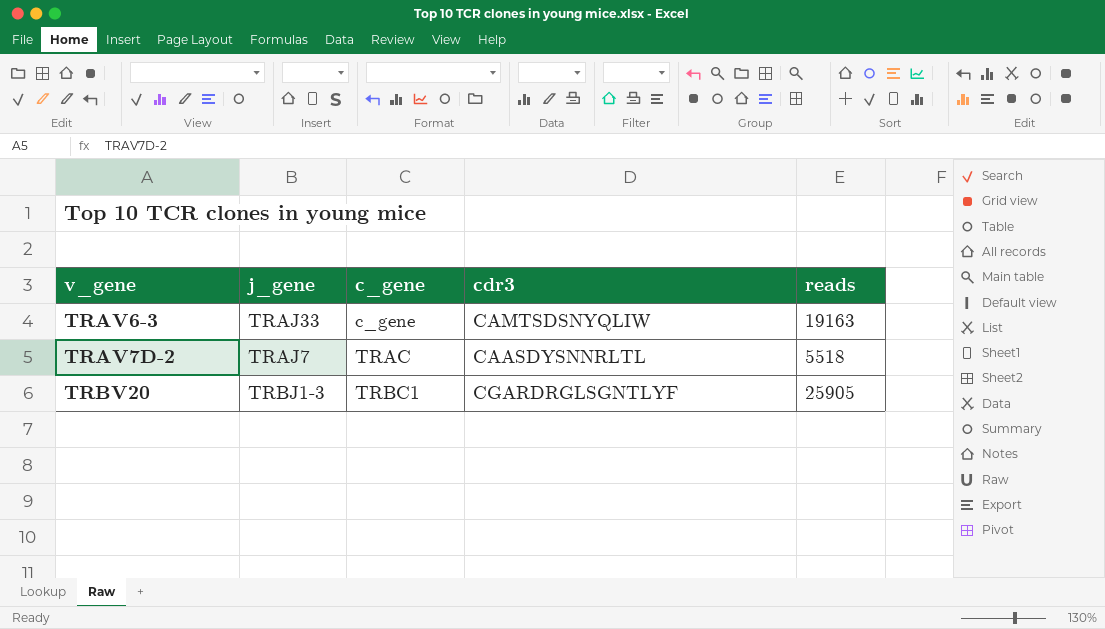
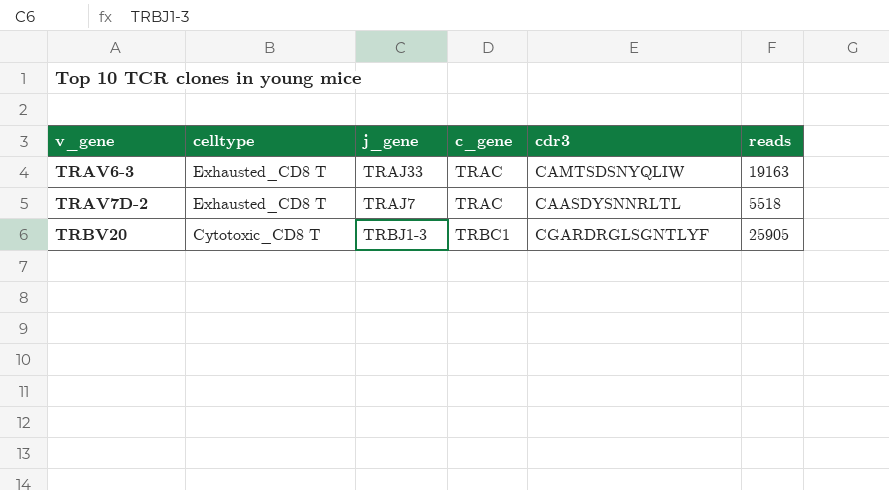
column celltype | position: none -> 2
TRAV6-3 | c_gene: c_gene -> TRAC

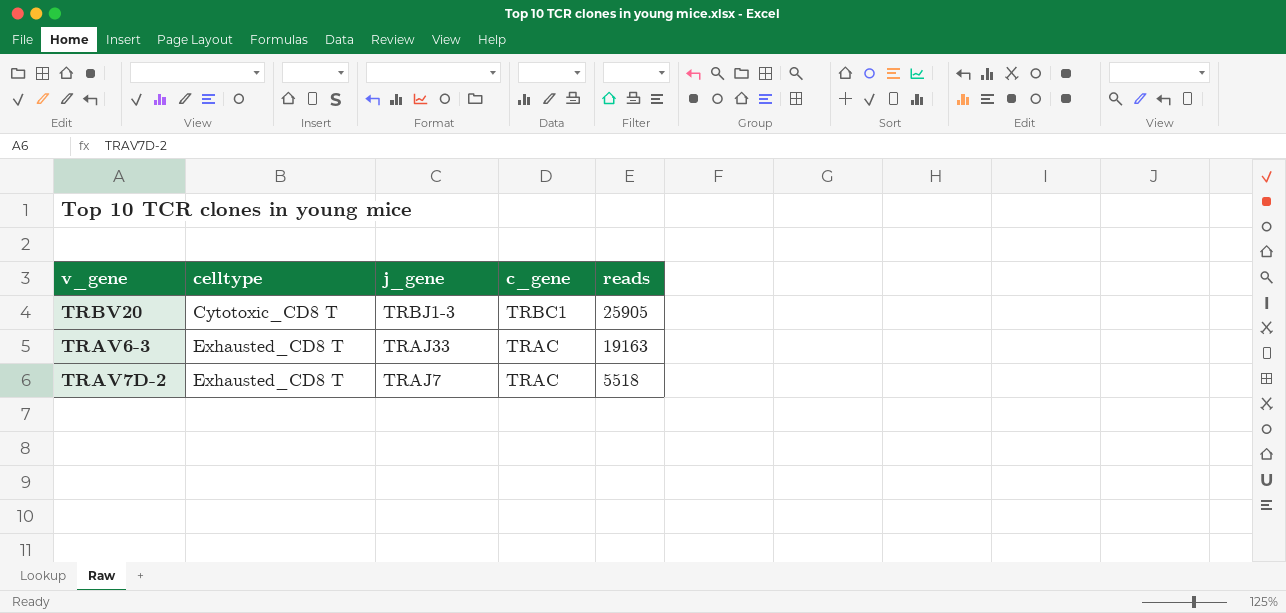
row order: v_gene ascending -> celltype ascending
column cdr3 | position: 5 -> none

